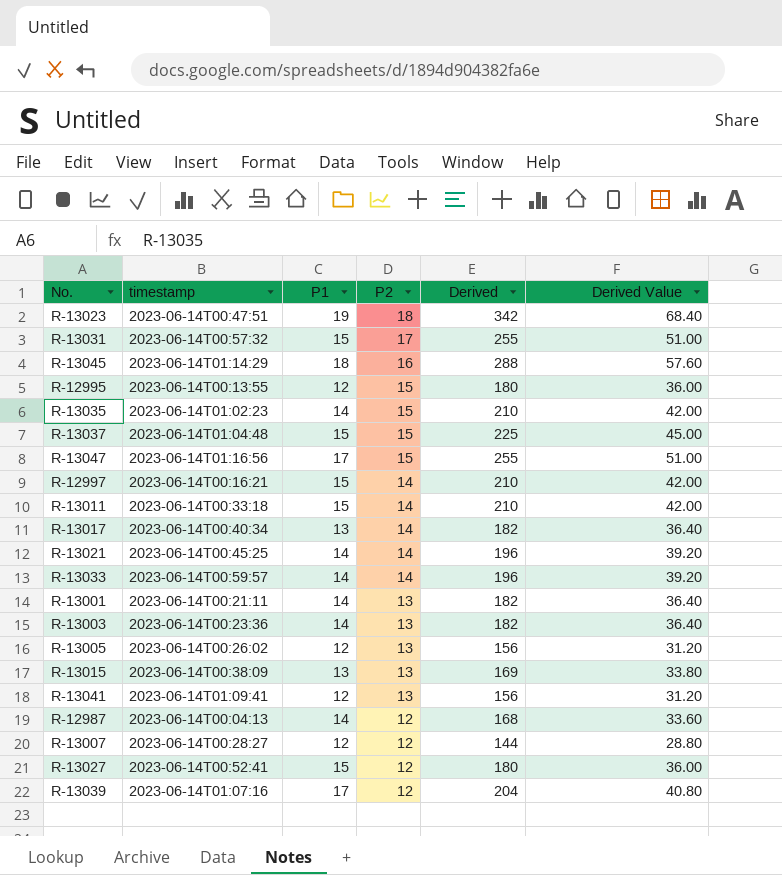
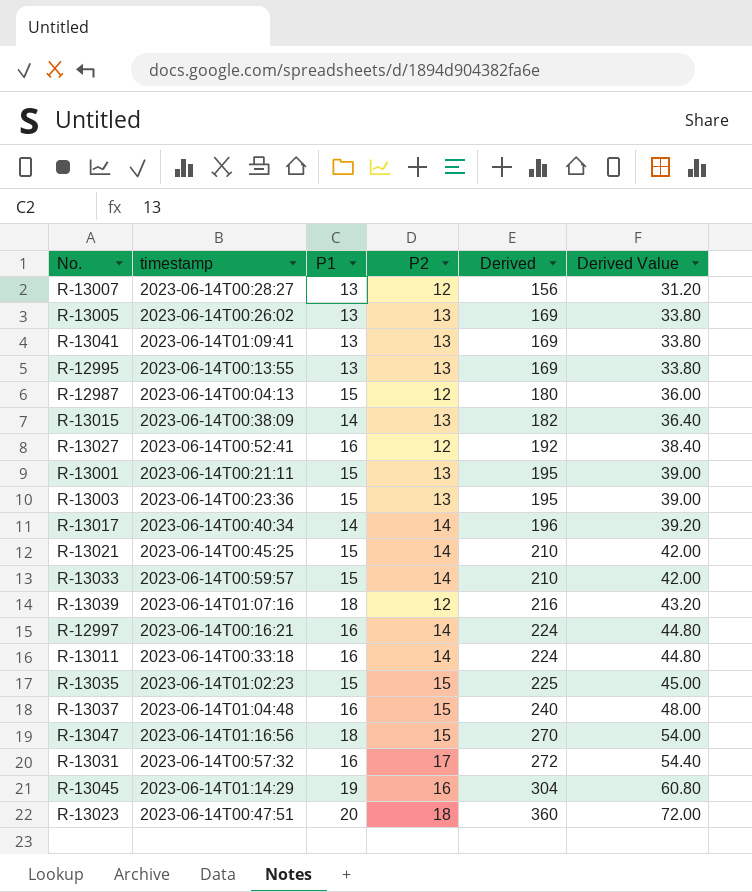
row order: P2 descending -> Derived ascending
R-13007 | P1: 12 -> 13
R-13007 | Derived: 144 -> 156
R-13007 | Derived Value: 28.80 -> 31.20
R-13005 | P1: 12 -> 13
R-13005 | Derived: 156 -> 169
R-13005 | Derived Value: 31.20 -> 33.80
R-13041 | P1: 12 -> 13
R-13041 | Derived: 156 -> 169
R-13041 | Derived Value: 31.20 -> 33.80
R-12995 | P1: 12 -> 13
R-12995 | P2: 15 -> 13
R-12995 | Derived: 180 -> 169
R-12995 | Derived Value: 36.00 -> 33.80
R-12987 | P1: 14 -> 15
R-12987 | Derived: 168 -> 180
R-12987 | Derived Value: 33.60 -> 36.00
R-13015 | P1: 13 -> 14
R-13015 | Derived: 169 -> 182
R-13015 | Derived Value: 33.80 -> 36.40
R-13027 | P1: 15 -> 16
R-13027 | Derived: 180 -> 192
R-13027 | Derived Value: 36.00 -> 38.40
R-13001 | P1: 14 -> 15
R-13001 | Derived: 182 -> 195
R-13001 | Derived Value: 36.40 -> 39.00
R-13003 | P1: 14 -> 15
R-13003 | Derived: 182 -> 195
R-13003 | Derived Value: 36.40 -> 39.00
R-13017 | P1: 13 -> 14
R-13017 | Derived: 182 -> 196
R-13017 | Derived Value: 36.40 -> 39.20
R-13021 | P1: 14 -> 15
R-13021 | Derived: 196 -> 210
R-13021 | Derived Value: 39.20 -> 42.00
R-13033 | P1: 14 -> 15
R-13033 | Derived: 196 -> 210
R-13033 | Derived Value: 39.20 -> 42.00
R-13039 | P1: 17 -> 18
R-13039 | Derived: 204 -> 216
R-13039 | Derived Value: 40.80 -> 43.20
R-12997 | P1: 15 -> 16
R-12997 | Derived: 210 -> 224
R-12997 | Derived Value: 42.00 -> 44.80
R-13011 | P1: 15 -> 16
R-13011 | Derived: 210 -> 224
R-13011 | Derived Value: 42.00 -> 44.80
R-13035 | P1: 14 -> 15
R-13035 | Derived: 210 -> 225
R-13035 | Derived Value: 42.00 -> 45.00
R-13037 | P1: 15 -> 16
R-13037 | Derived: 225 -> 240
R-13037 | Derived Value: 45.00 -> 48.00
R-13047 | P1: 17 -> 18
R-13047 | Derived: 255 -> 270
R-13047 | Derived Value: 51.00 -> 54.00
R-13031 | P1: 15 -> 16
R-13031 | Derived: 255 -> 272
R-13031 | Derived Value: 51.00 -> 54.40
R-13045 | P1: 18 -> 19
R-13045 | Derived: 288 -> 304
R-13045 | Derived Value: 57.60 -> 60.80
R-13023 | P1: 19 -> 20
R-13023 | Derived: 342 -> 360
R-13023 | Derived Value: 68.40 -> 72.00

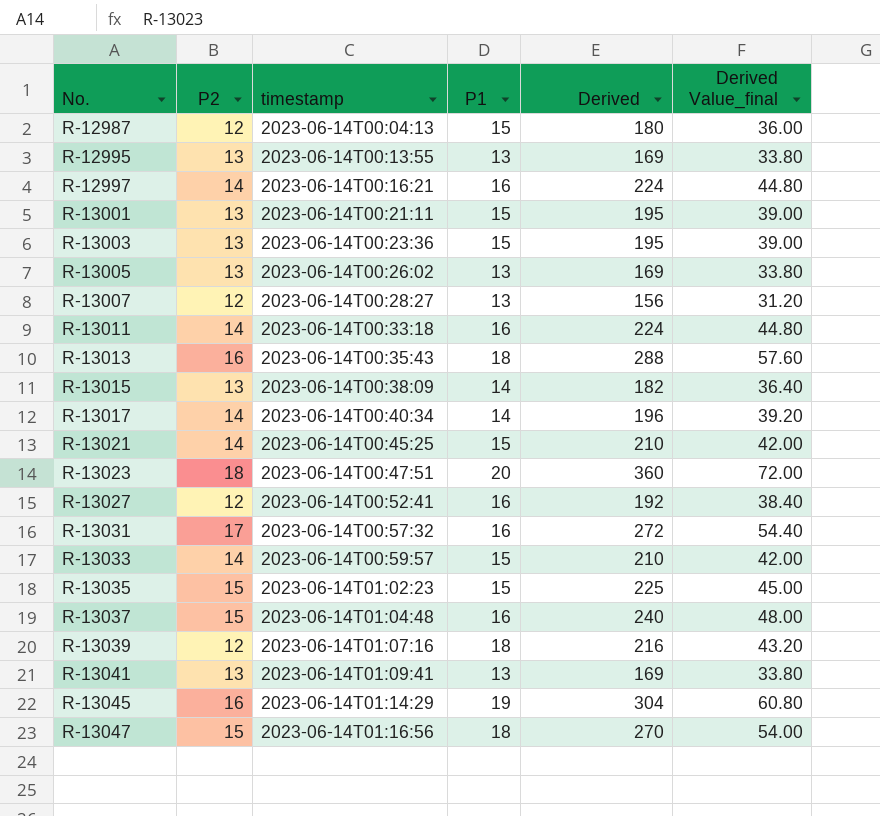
row order: Derived ascending -> No. ascending
column P2 | position: 4 -> 2
column name: Derived Value -> Derived Value_final
row R-13013: none -> 16 | 2023-06-14T00:35:43 | 18 | 288 | 57.60

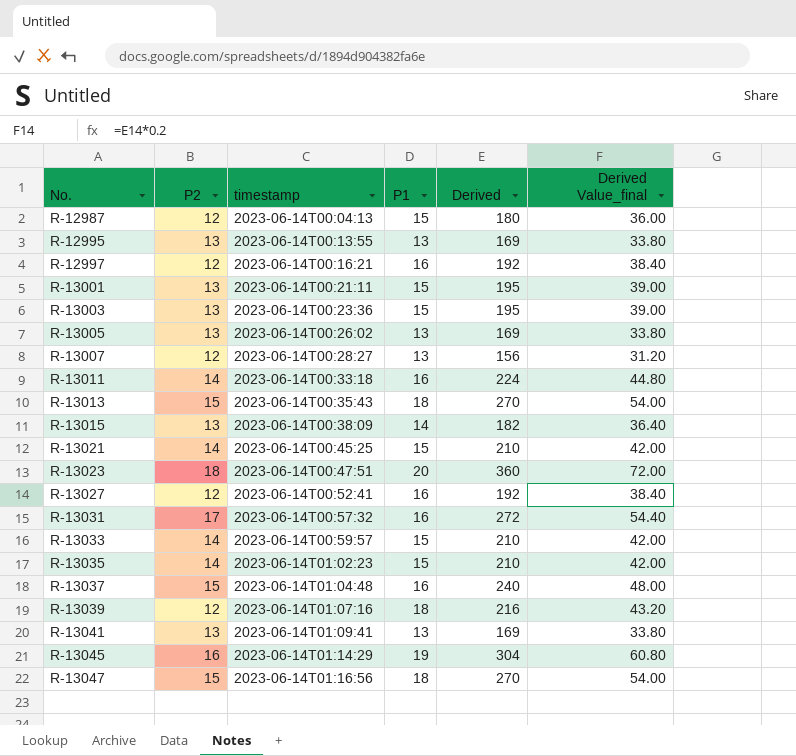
row R-13017: 14 | 2023-06-14T00:40:34 | 14 | 196 | 39.20 -> none
R-12997 | P2: 14 -> 12
R-12997 | Derived: 224 -> 192
R-12997 | Derived Value_final: 44.80 -> 38.40
R-13013 | P2: 16 -> 15
R-13013 | Derived: 288 -> 270
R-13013 | Derived Value_final: 57.60 -> 54.00
R-13035 | P2: 15 -> 14
R-13035 | Derived: 225 -> 210
R-13035 | Derived Value_final: 45.00 -> 42.00

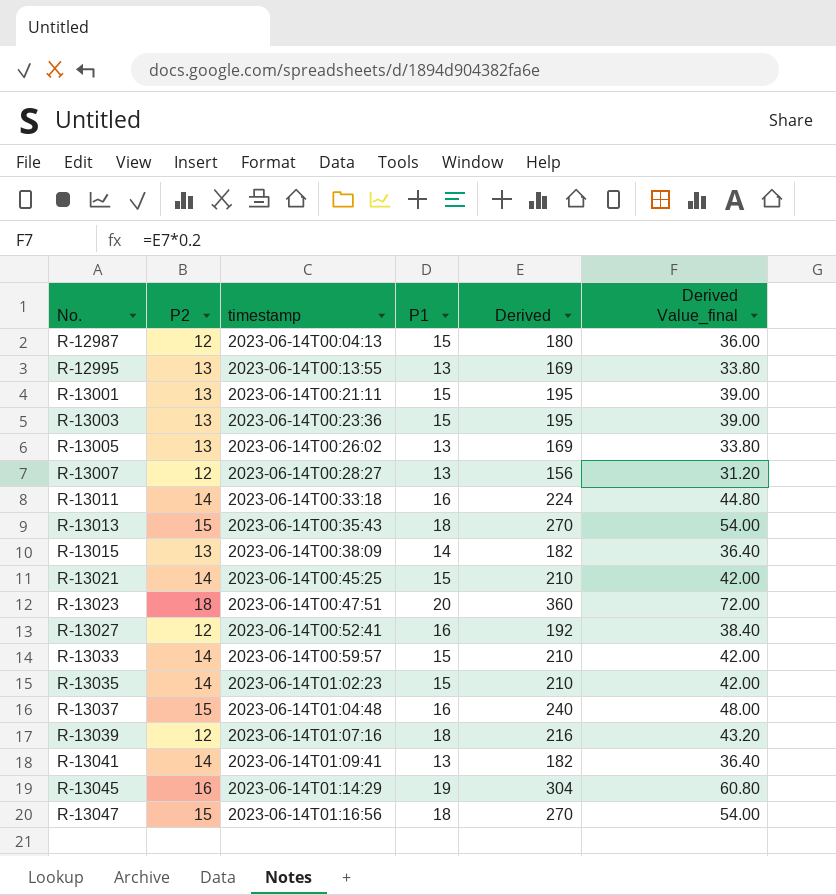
row R-12997: 12 | 2023-06-14T00:16:21 | 16 | 192 | 38.40 -> none
row R-13031: 17 | 2023-06-14T00:57:32 | 16 | 272 | 54.40 -> none
R-13041 | P2: 13 -> 14
R-13041 | Derived: 169 -> 182
R-13041 | Derived Value_final: 33.80 -> 36.40

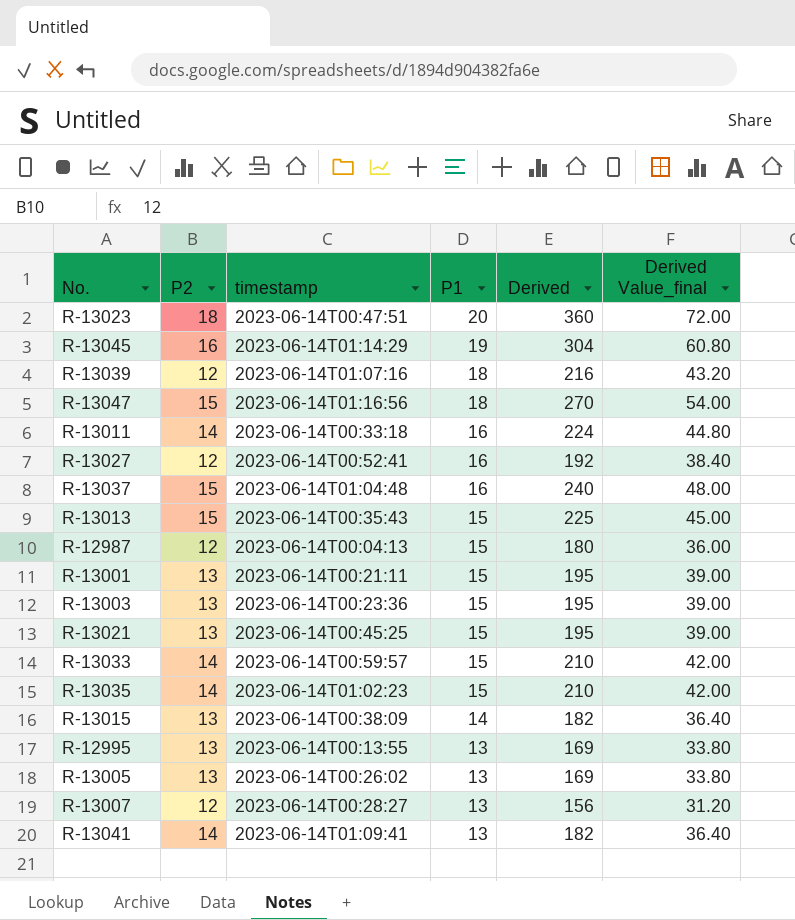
row order: No. ascending -> P1 descending
R-13013 | P1: 18 -> 15
R-13013 | Derived: 270 -> 225
R-13013 | Derived Value_final: 54.00 -> 45.00
R-13021 | P2: 14 -> 13
R-13021 | Derived: 210 -> 195
R-13021 | Derived Value_final: 42.00 -> 39.00

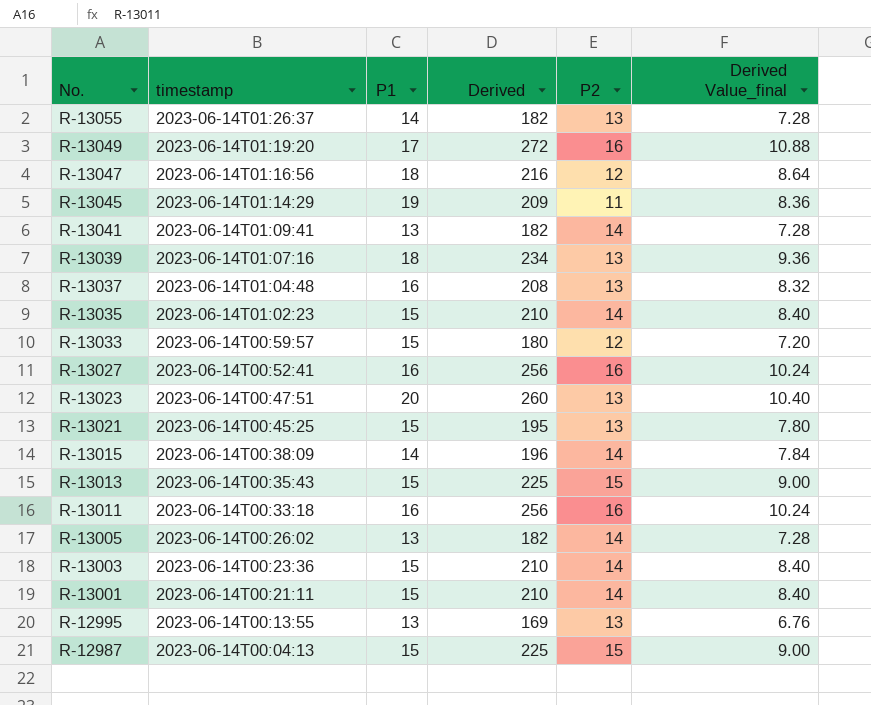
row order: P1 descending -> No. descending
column P2 | position: 2 -> 5
column Derived Value_final | formula: [Derived] * 0.2 -> [Derived] * 0.04
row R-13007: 12 | 2023-06-14T00:28:27 | 13 | 156 | 31.20 -> none
row R-13055: none -> 2023-06-14T01:26:37 | 14 | 182 | 13 | 7.28
row R-13049: none -> 2023-06-14T01:19:20 | 17 | 272 | 16 | 10.88
R-13047 | Derived: 270 -> 216
R-13047 | P2: 15 -> 12
R-13045 | Derived: 304 -> 209
R-13045 | P2: 16 -> 11
R-13039 | Derived: 216 -> 234
R-13039 | P2: 12 -> 13
R-13037 | Derived: 240 -> 208
R-13037 | P2: 15 -> 13
R-13033 | Derived: 210 -> 180
R-13033 | P2: 14 -> 12
R-13027 | Derived: 192 -> 256
R-13027 | P2: 12 -> 16
R-13023 | Derived: 360 -> 260
R-13023 | P2: 18 -> 13
R-13015 | Derived: 182 -> 196
R-13015 | P2: 13 -> 14
R-13011 | Derived: 224 -> 256
R-13011 | P2: 14 -> 16
R-13005 | Derived: 169 -> 182
R-13005 | P2: 13 -> 14
R-13003 | Derived: 195 -> 210
R-13003 | P2: 13 -> 14
R-13001 | Derived: 195 -> 210
R-13001 | P2: 13 -> 14
R-12987 | Derived: 180 -> 225
R-12987 | P2: 12 -> 15

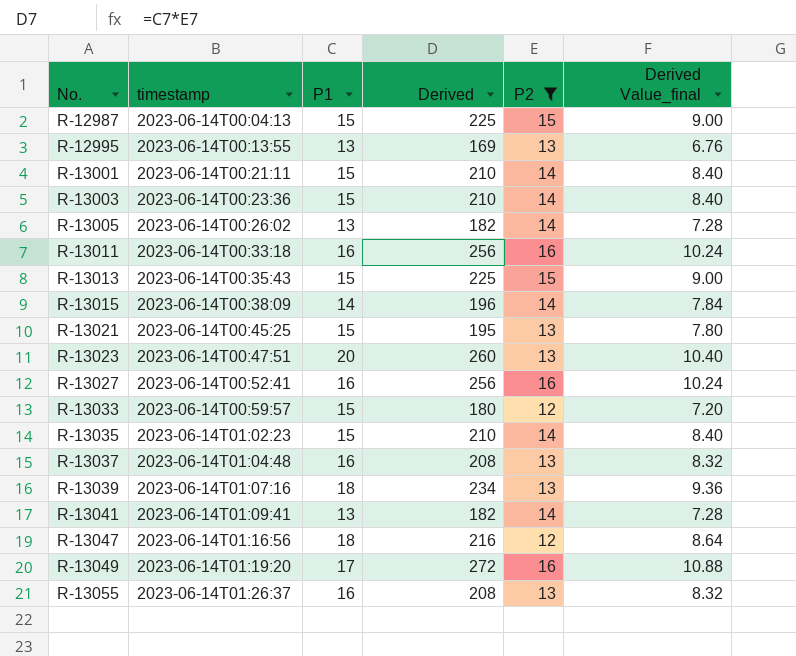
filter: none -> P2 != 11
row order: No. descending -> No. ascending
R-13055 | P1: 14 -> 16
R-13055 | Derived: 182 -> 208
R-13055 | Derived Value_final: 7.28 -> 8.32

